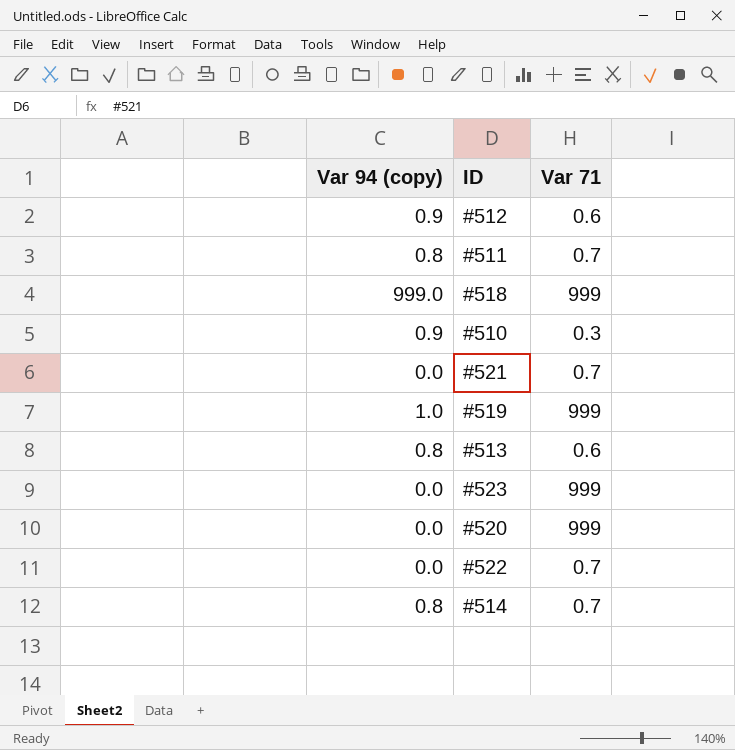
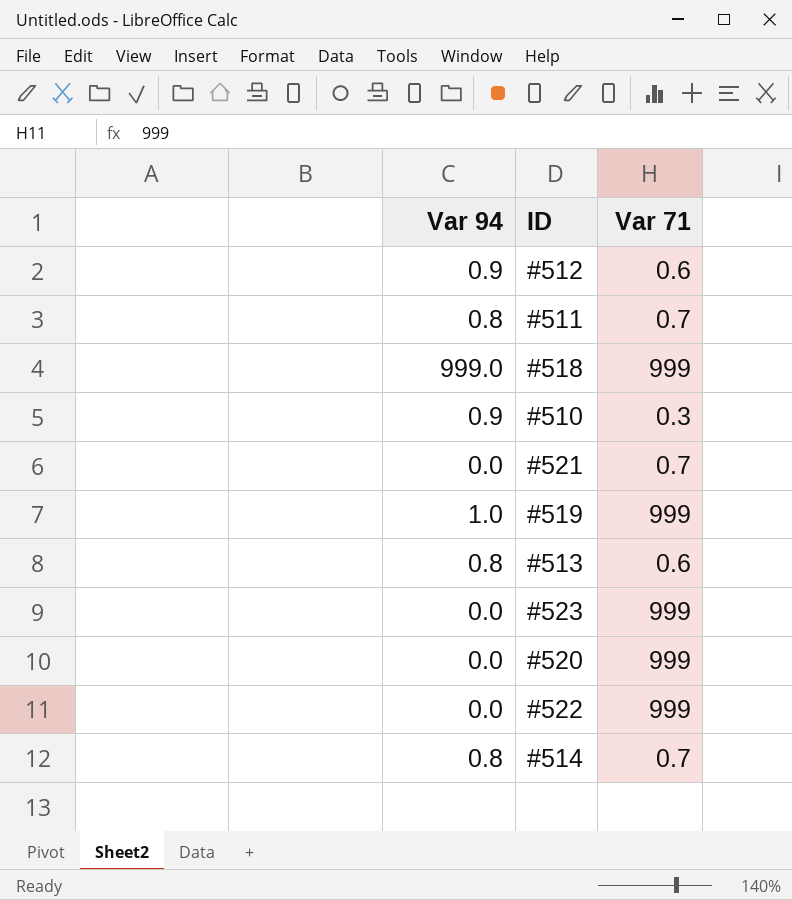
column name: Var 94 (copy) -> Var 94
#522 | Var 71: 0.7 -> 999

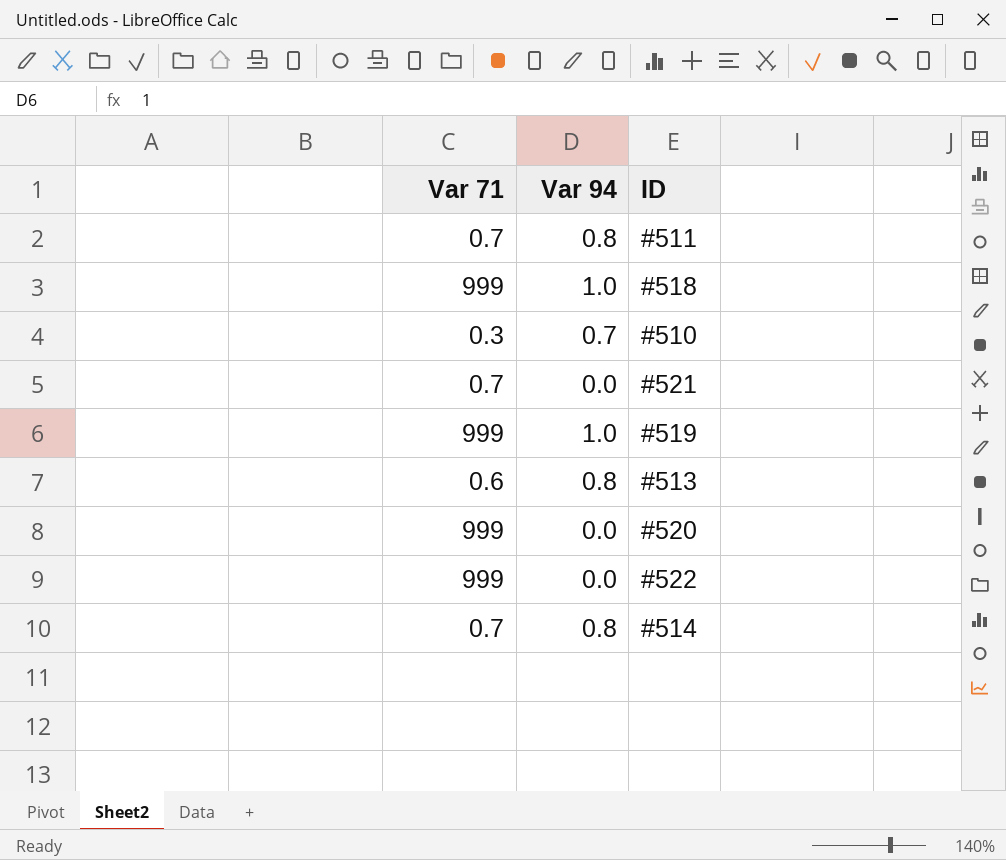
column Var 71 | position: 3 -> 1
row #512: 0.9 | 0.6 -> none
row #523: 0.0 | 999 -> none
#518 | Var 94: 999.0 -> 1.0
#510 | Var 94: 0.9 -> 0.7

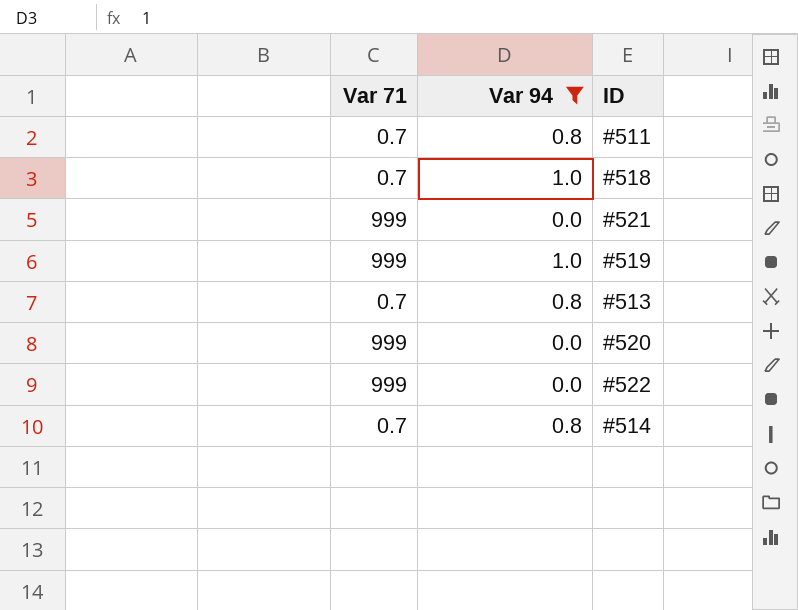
filter: none -> Var 94 != 0.7
#518 | Var 71: 999 -> 0.7
#521 | Var 71: 0.7 -> 999
#513 | Var 71: 0.6 -> 0.7

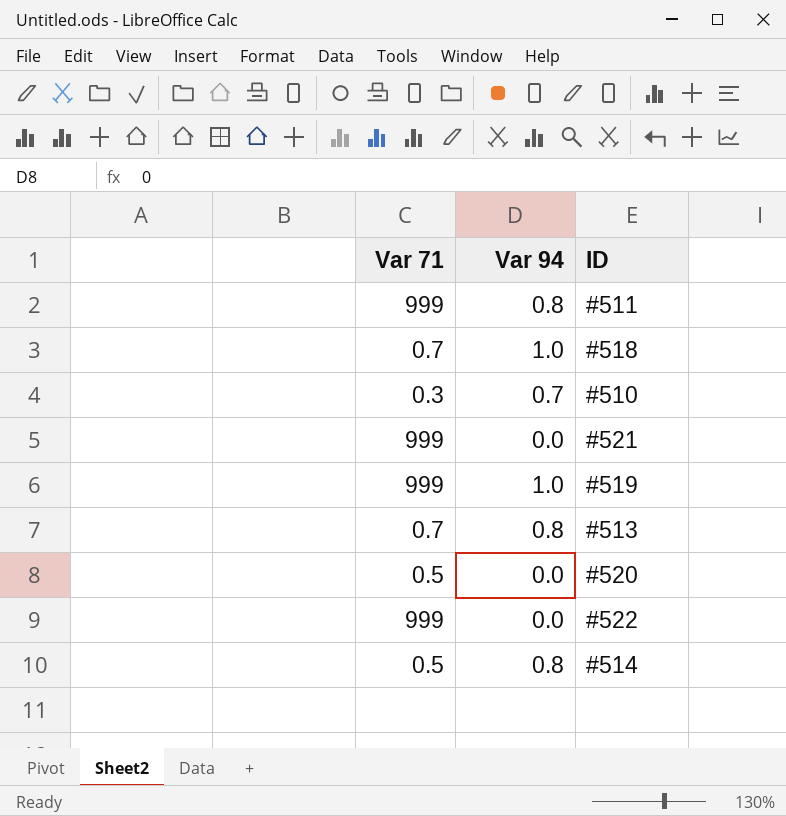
filter: Var 94 != 0.7 -> none
#511 | Var 71: 0.7 -> 999
#520 | Var 71: 999 -> 0.5
#514 | Var 71: 0.7 -> 0.5

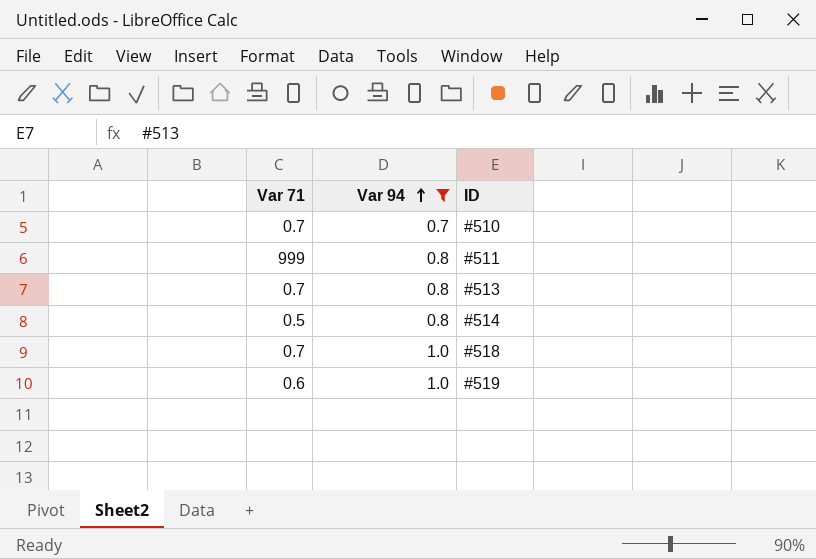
filter: none -> Var 94 != 0.0
row order: none -> Var 94 ascending
#510 | Var 71: 0.3 -> 0.7
#519 | Var 71: 999 -> 0.6

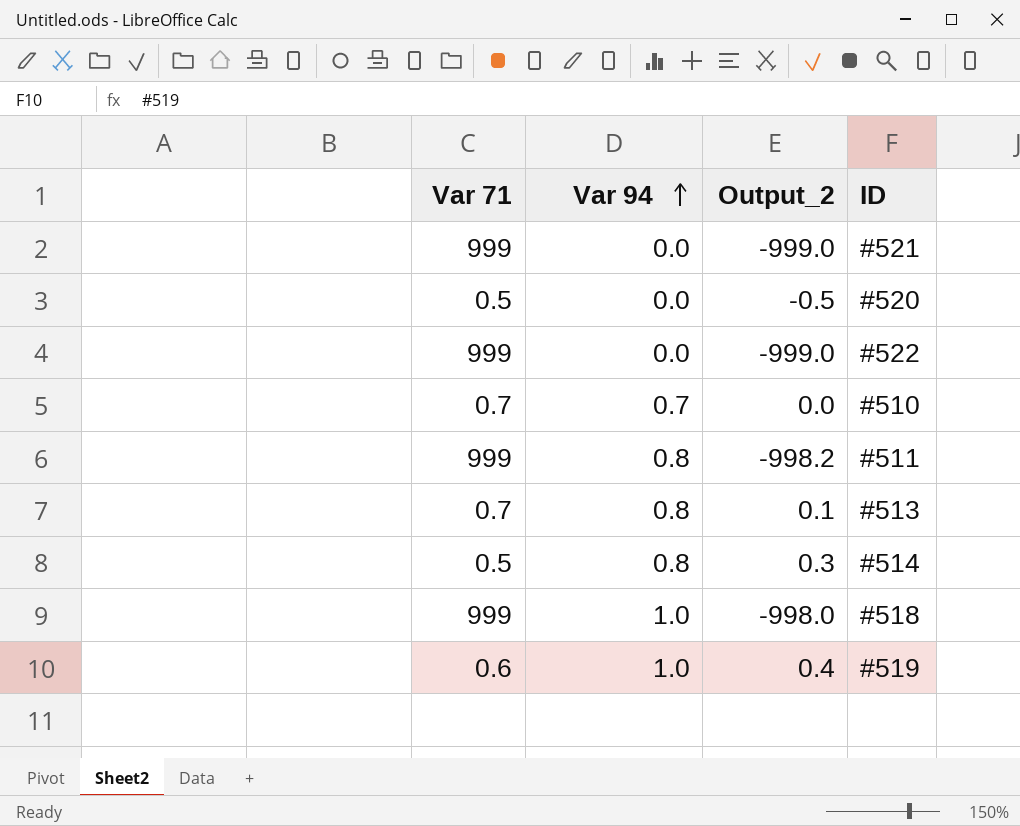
filter: Var 94 != 0.0 -> none
column Output_2 | formula: none -> [Var 94] - [Var 71]
#518 | Var 71: 0.7 -> 999

